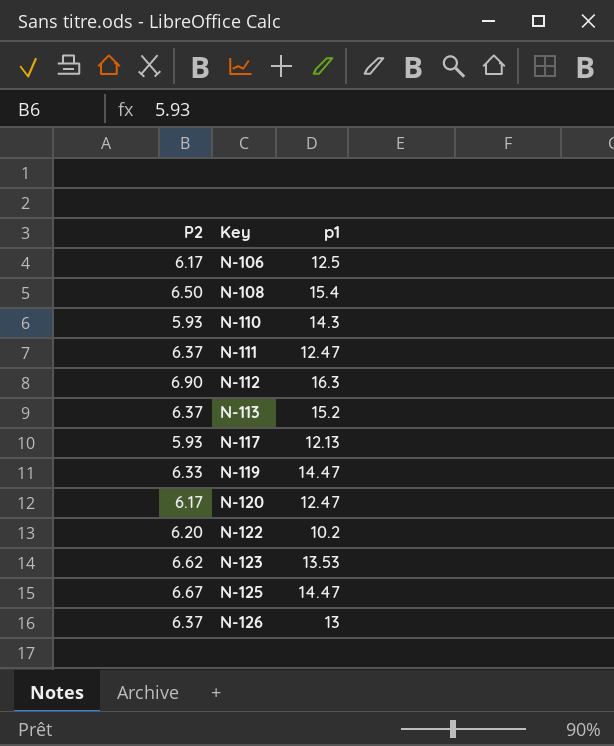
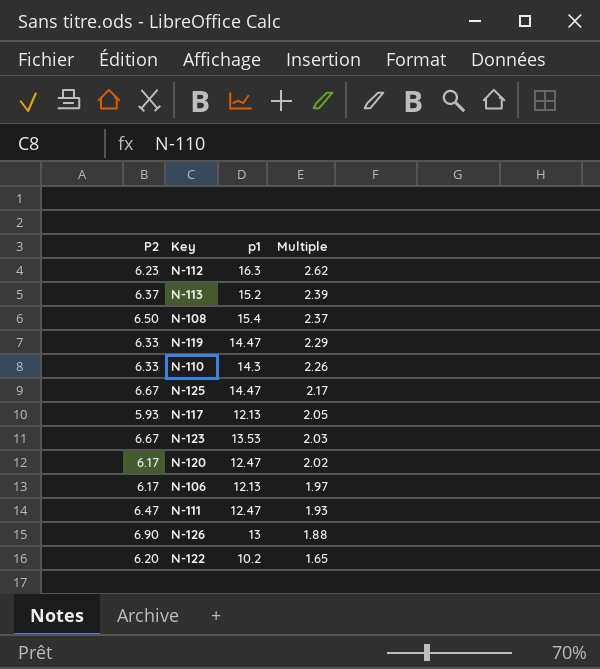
row order: Key ascending -> Multiple descending
column Multiple | formula: none -> [p1] / [P2]
N-112 | P2: 6.90 -> 6.23
N-110 | P2: 5.93 -> 6.33
N-123 | P2: 6.62 -> 6.67
N-106 | p1: 12.5 -> 12.13
N-111 | P2: 6.37 -> 6.47
N-126 | P2: 6.37 -> 6.90

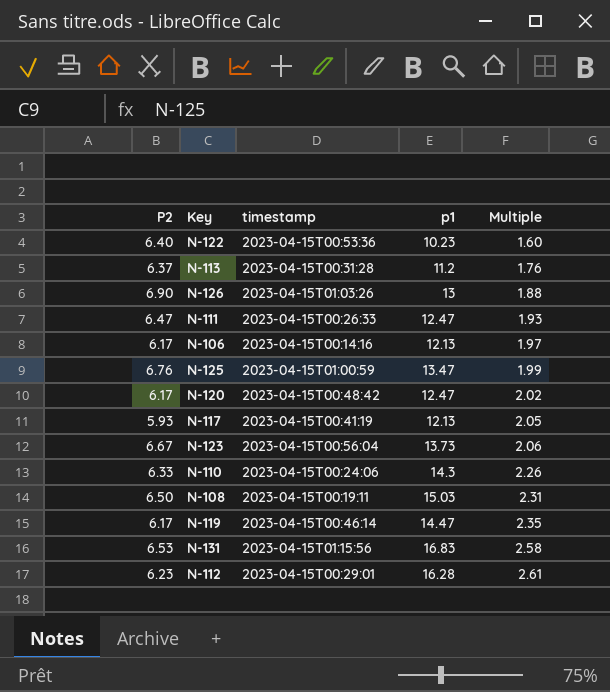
row order: Multiple descending -> Multiple ascending
column timestamp | position: none -> 3
N-122 | P2: 6.20 -> 6.40
N-122 | p1: 10.2 -> 10.23
N-122 | Multiple: 1.65 -> 1.60
N-113 | p1: 15.2 -> 11.2
N-113 | Multiple: 2.39 -> 1.76
N-125 | P2: 6.67 -> 6.76
N-125 | p1: 14.47 -> 13.47
N-125 | Multiple: 2.17 -> 1.99
N-123 | p1: 13.53 -> 13.73
N-123 | Multiple: 2.03 -> 2.06
N-108 | p1: 15.4 -> 15.03
N-108 | Multiple: 2.37 -> 2.31
N-119 | P2: 6.33 -> 6.17
N-119 | Multiple: 2.29 -> 2.35
row N-131: none -> 6.53 | 2023-04-15T01:15:56 | 16.83 | 2.58
N-112 | p1: 16.3 -> 16.28
N-112 | Multiple: 2.62 -> 2.61

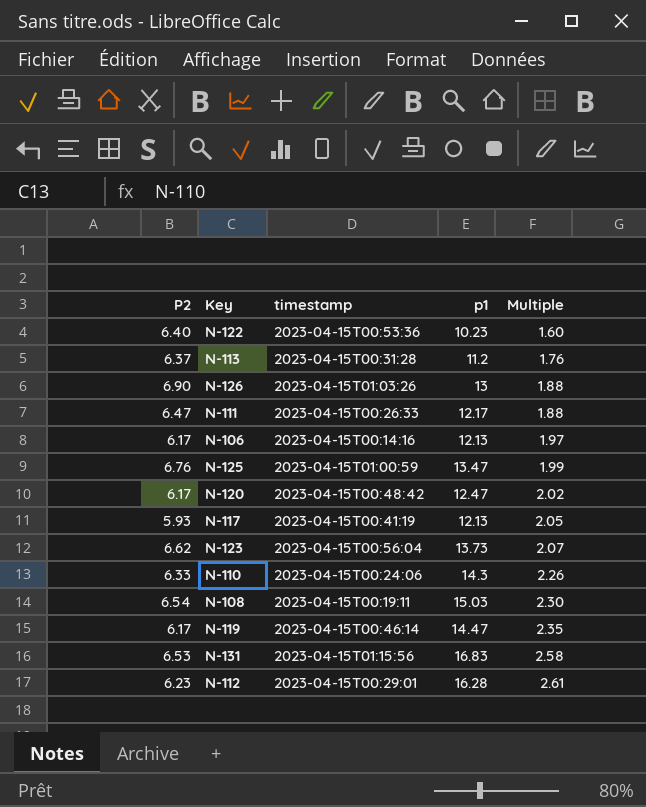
N-111 | p1: 12.47 -> 12.17
N-111 | Multiple: 1.93 -> 1.88
N-123 | P2: 6.67 -> 6.62
N-123 | Multiple: 2.06 -> 2.07
N-108 | P2: 6.50 -> 6.54
N-108 | Multiple: 2.31 -> 2.30

